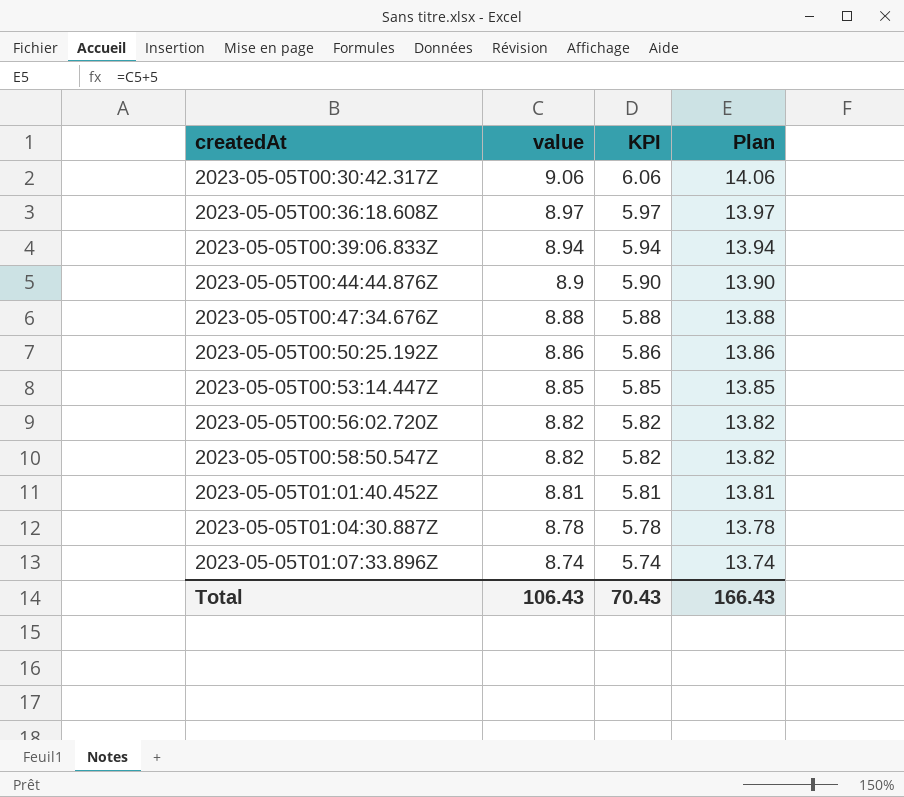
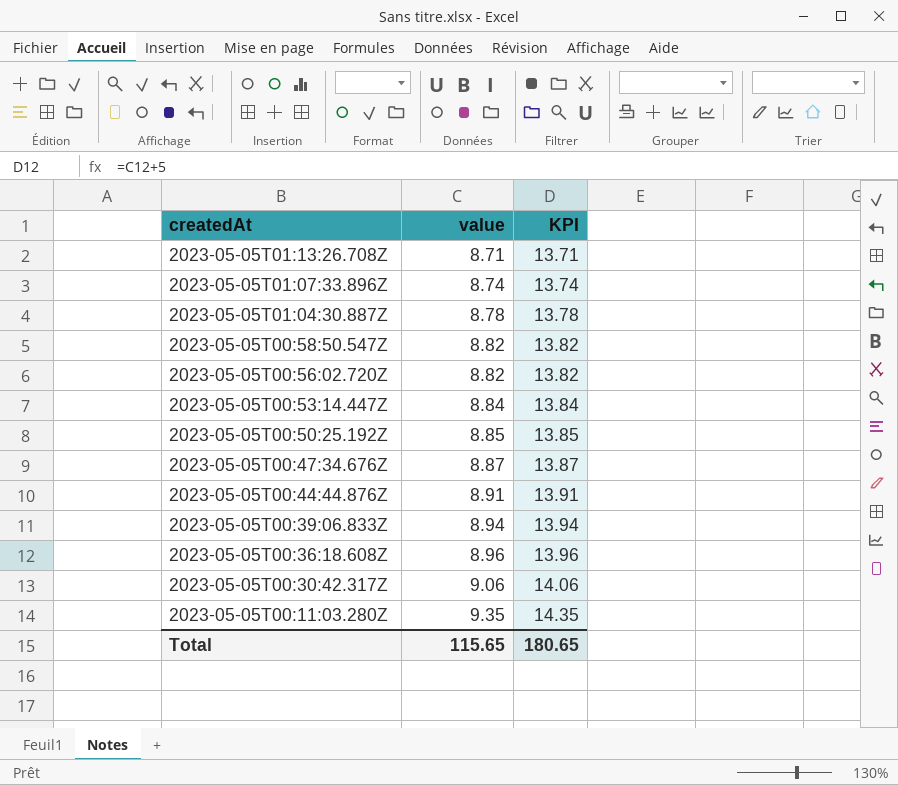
row order: createdAt ascending -> createdAt descending
column Plan | formula: [value] + 5 -> none
column KPI | formula: [value] - 3 -> [value] + 5
row 2023-05-05T01:01:40.452Z: 8.81 | 5.81 | 13.81 -> none
row 2023-05-05T01:13:26.708Z: none -> 8.71 | 13.71
2023-05-05T00:53:14.447Z | value: 8.85 -> 8.84
2023-05-05T00:50:25.192Z | value: 8.86 -> 8.85
2023-05-05T00:47:34.676Z | value: 8.88 -> 8.87
2023-05-05T00:44:44.876Z | value: 8.9 -> 8.91
2023-05-05T00:36:18.608Z | value: 8.97 -> 8.96
row 2023-05-05T00:11:03.280Z: none -> 9.35 | 14.35
Total | value: 106.43 -> 115.65
Total | KPI: 70.43 -> 180.65

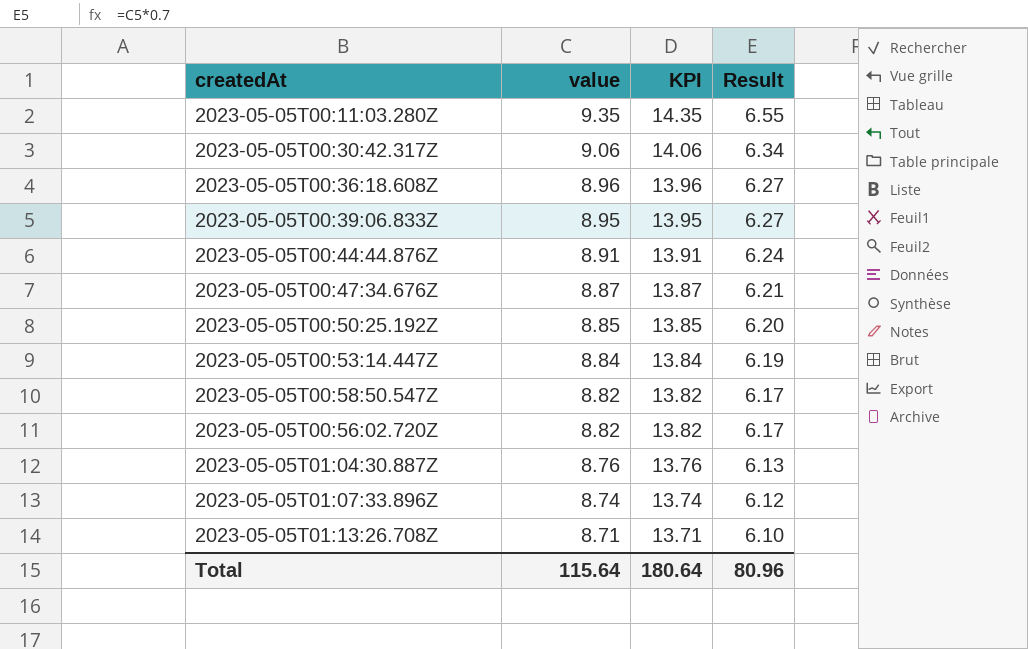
row order: createdAt descending -> value descending
column Result | formula: none -> [value] * 0.7
2023-05-05T00:39:06.833Z | value: 8.94 -> 8.95
2023-05-05T00:39:06.833Z | KPI: 13.94 -> 13.95
2023-05-05T01:04:30.887Z | value: 8.78 -> 8.76
2023-05-05T01:04:30.887Z | KPI: 13.78 -> 13.76
Total | value: 115.65 -> 115.64
Total | KPI: 180.65 -> 180.64

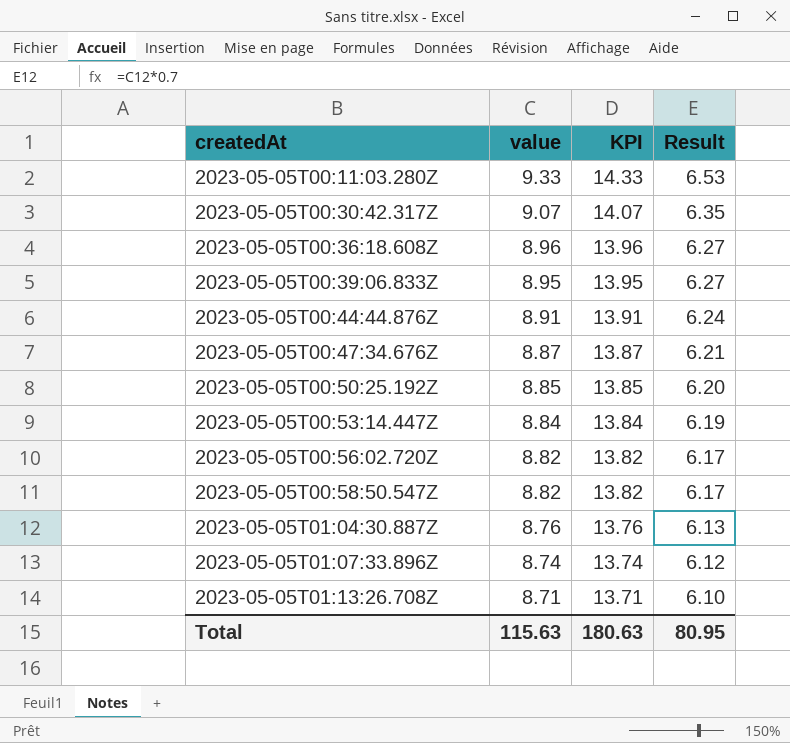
row order: value descending -> createdAt ascending
2023-05-05T00:11:03.280Z | value: 9.35 -> 9.33
2023-05-05T00:11:03.280Z | KPI: 14.35 -> 14.33
2023-05-05T00:11:03.280Z | Result: 6.55 -> 6.53
2023-05-05T00:30:42.317Z | value: 9.06 -> 9.07
2023-05-05T00:30:42.317Z | KPI: 14.06 -> 14.07
2023-05-05T00:30:42.317Z | Result: 6.34 -> 6.35
Total | value: 115.64 -> 115.63
Total | KPI: 180.64 -> 180.63
Total | Result: 80.96 -> 80.95

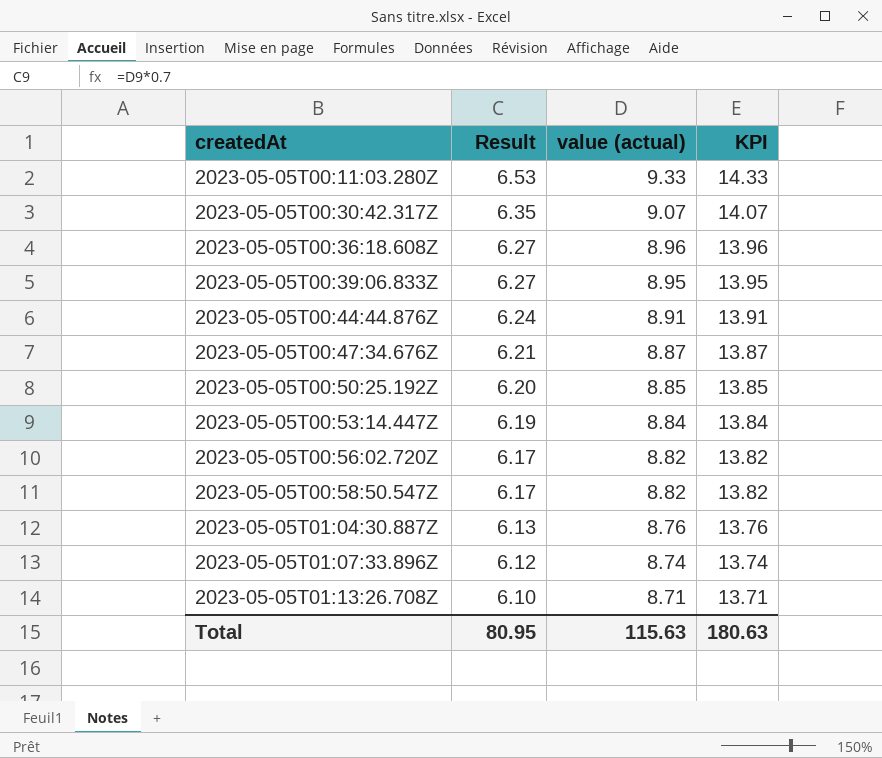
column Result | position: 4 -> 2
column name: value -> value (actual)

